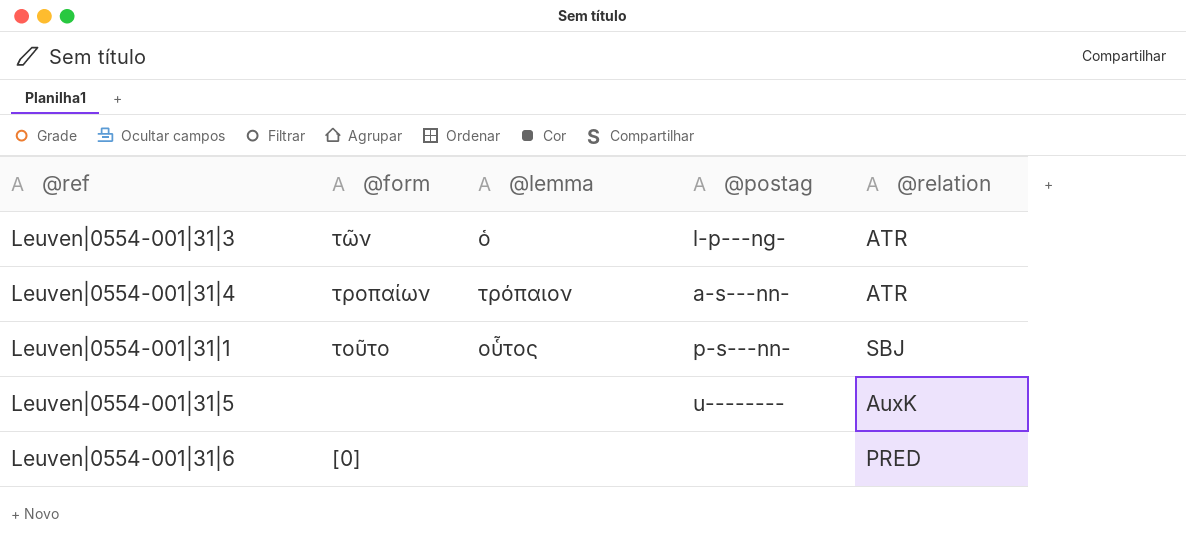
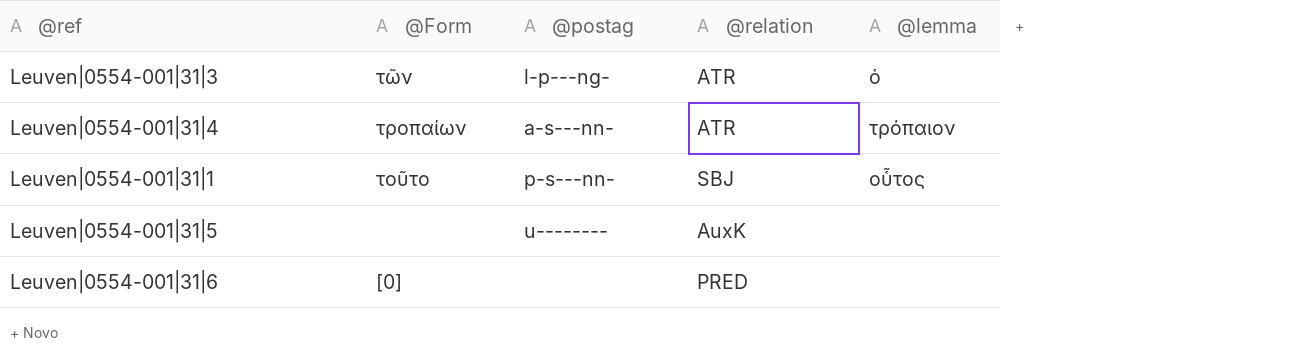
column name: @form -> @Form
column @lemma | position: 3 -> 5

